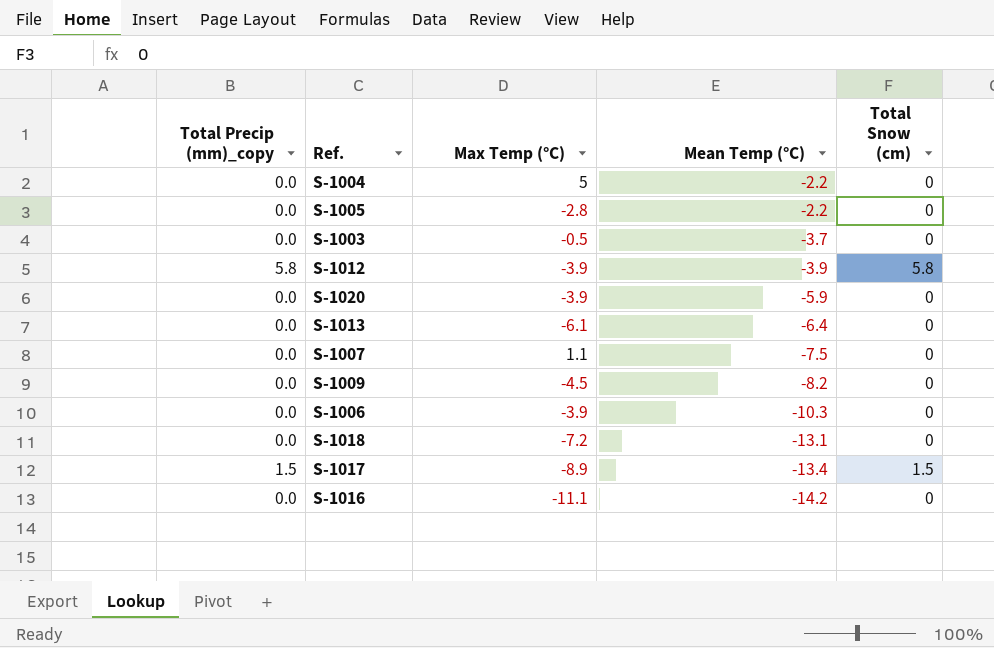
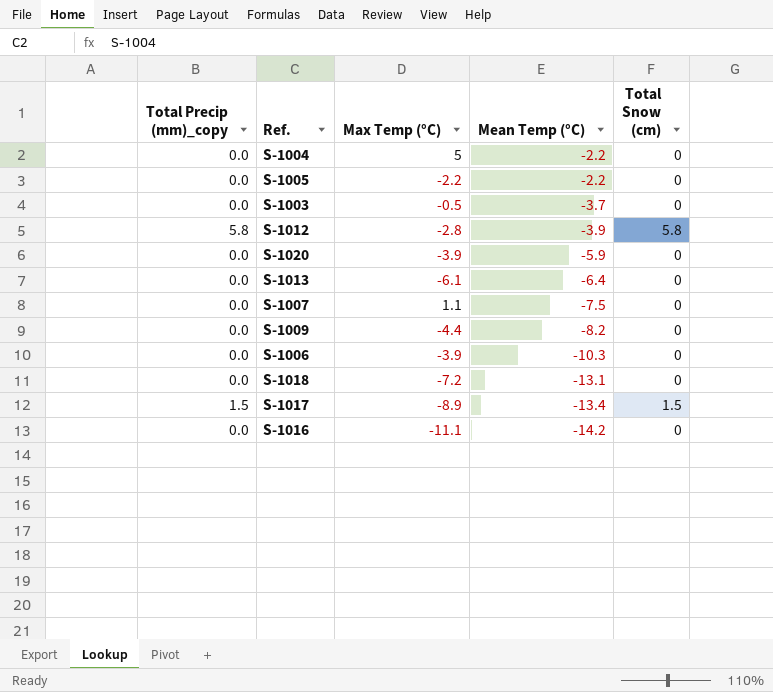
S-1005 | Max Temp (°C): -2.8 -> -2.2
S-1012 | Max Temp (°C): -3.9 -> -2.8
S-1009 | Max Temp (°C): -4.5 -> -4.4

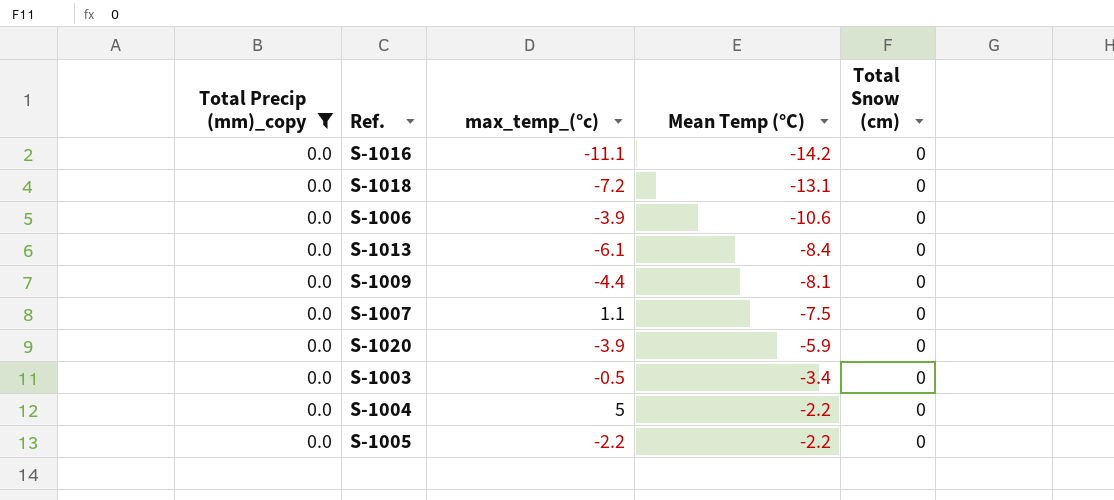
filter: none -> Total Precip (mm)_copy = 0.0
row order: Mean Temp (°C) descending -> Mean Temp (°C) ascending
column name: Max Temp (°C) -> max_temp_(°c)
S-1006 | Mean Temp (°C): -10.3 -> -10.6
S-1013 | Mean Temp (°C): -6.4 -> -8.4
S-1009 | Mean Temp (°C): -8.2 -> -8.1
S-1003 | Mean Temp (°C): -3.7 -> -3.4

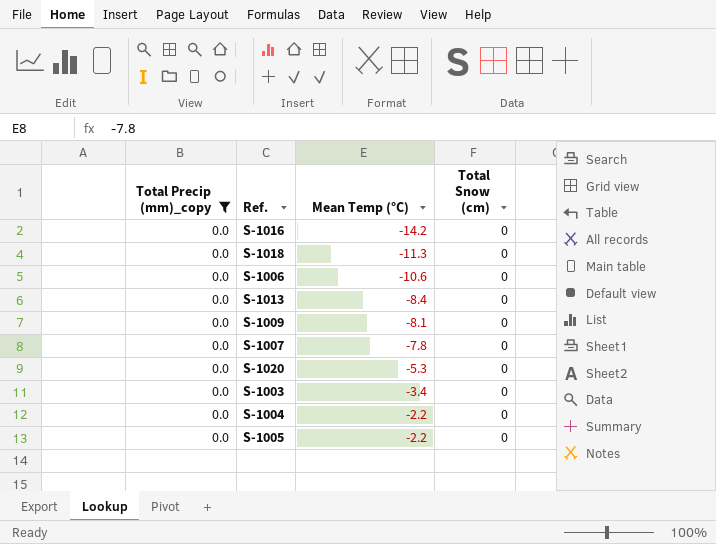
column max_temp_(°c) | position: 3 -> none
S-1018 | Mean Temp (°C): -13.1 -> -11.3
S-1007 | Mean Temp (°C): -7.5 -> -7.8
S-1020 | Mean Temp (°C): -5.9 -> -5.3

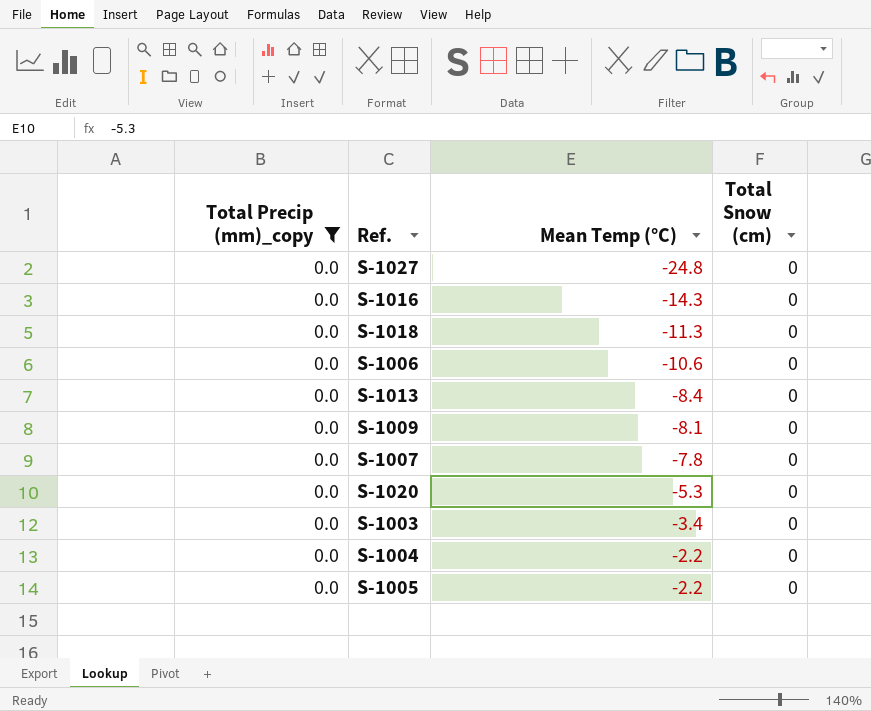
row S-1027: none -> 0.0 | -24.8 | 0
S-1016 | Mean Temp (°C): -14.2 -> -14.3

